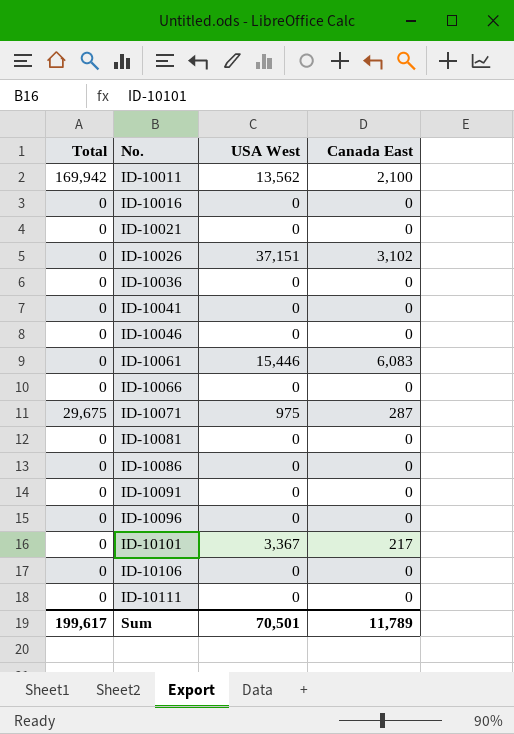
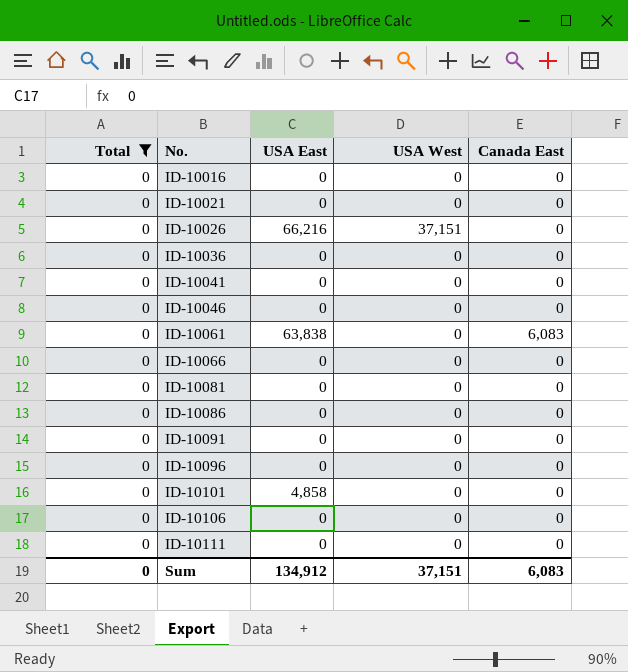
filter: none -> Total = 0
column USA East | position: none -> 3
ID-10026 | Canada East: 3,102 -> 0
ID-10061 | USA West: 15,446 -> 0
ID-10101 | USA West: 3,367 -> 0
ID-10101 | Canada East: 217 -> 0
Sum | Total: 199,617 -> 0
Sum | USA West: 70,501 -> 37,151
Sum | Canada East: 11,789 -> 6,083

